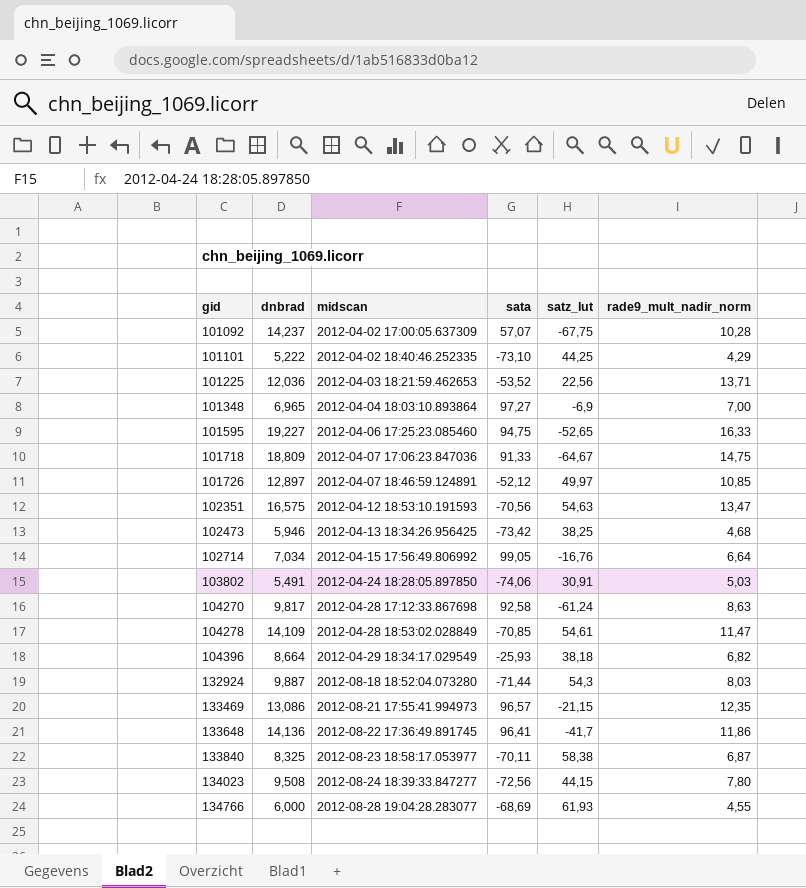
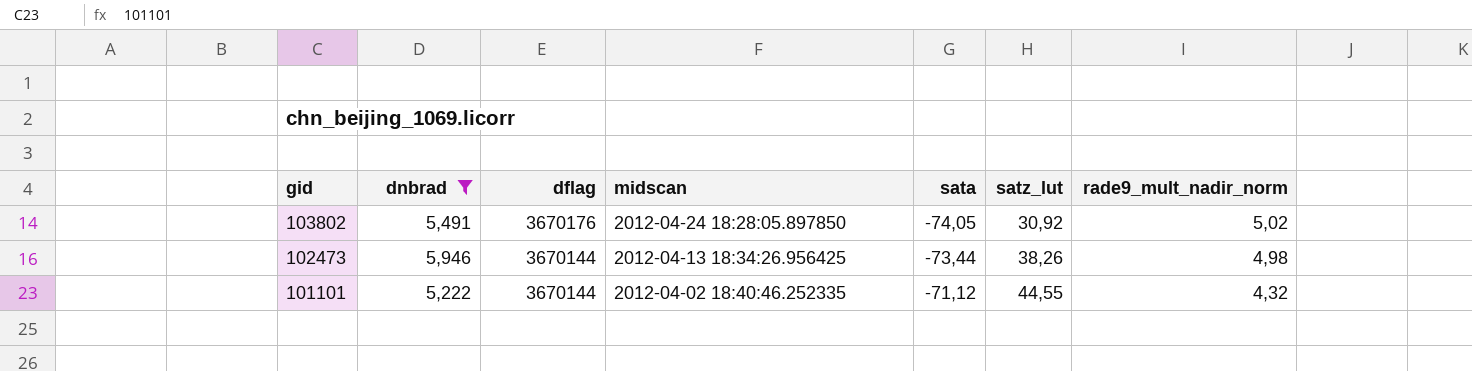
filter: none -> dnbrad <= 5,946
row order: gid ascending -> gid descending
column dflag | position: none -> 3
103802 | sata: -74,06 -> -74,05
103802 | satz_lut: 30,91 -> 30,92
103802 | rade9_mult_nadir_norm: 5,03 -> 5,02
102473 | sata: -73,42 -> -73,44
102473 | satz_lut: 38,25 -> 38,26
102473 | rade9_mult_nadir_norm: 4,68 -> 4,98
101101 | sata: -73,10 -> -71,12
101101 | satz_lut: 44,25 -> 44,55
101101 | rade9_mult_nadir_norm: 4,29 -> 4,32

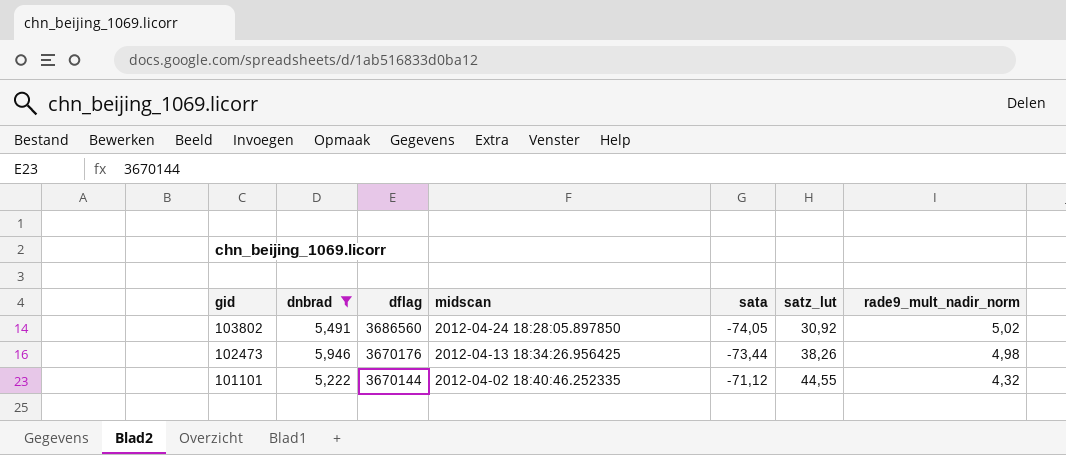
103802 | dflag: 3670176 -> 3686560
102473 | dflag: 3670144 -> 3670176

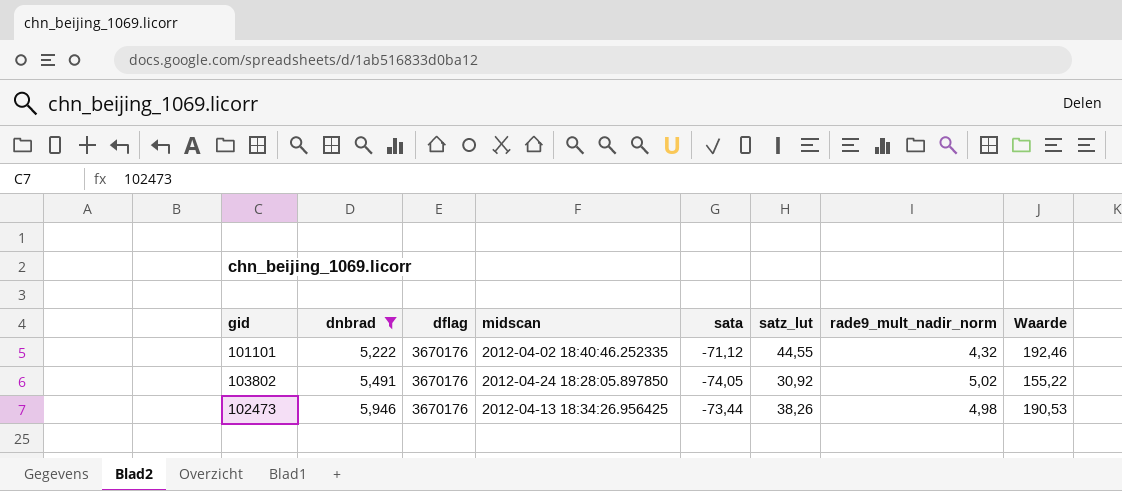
row order: gid descending -> dnbrad ascending
column Waarde | formula: none -> [satz_lut] * [rade9_mult_nadir_norm]
101101 | dflag: 3670144 -> 3670176
103802 | dflag: 3686560 -> 3670176

